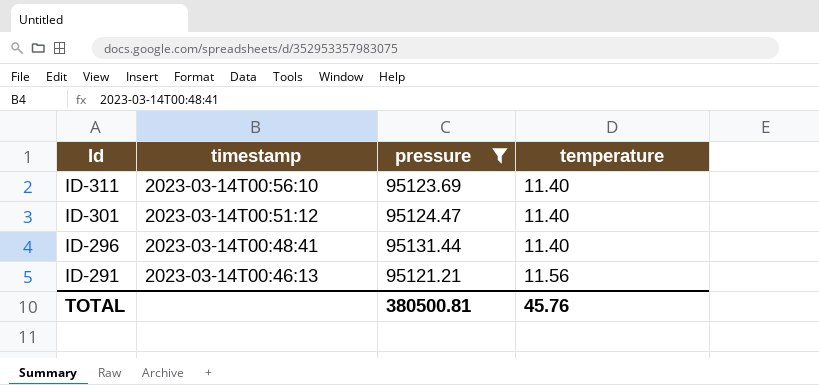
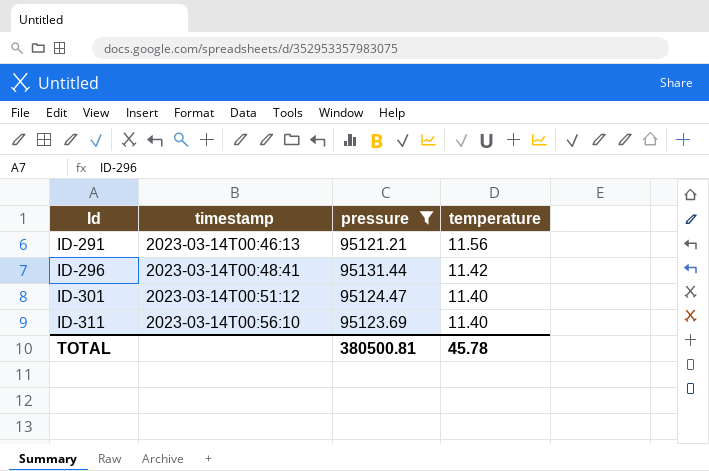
row order: Id descending -> Id ascending
ID-296 | temperature: 11.40 -> 11.42
TOTAL | temperature: 45.76 -> 45.78

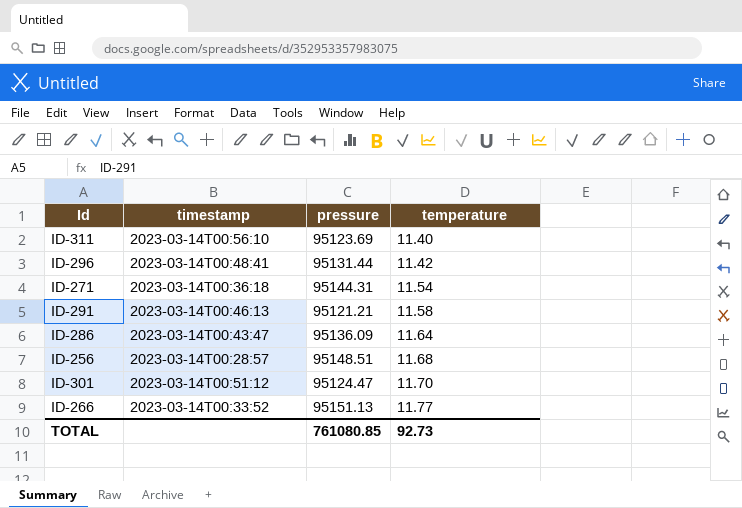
filter: pressure <= 95131.44 -> none
row order: Id ascending -> temperature ascending
ID-291 | temperature: 11.56 -> 11.58
ID-301 | temperature: 11.40 -> 11.70
TOTAL | pressure: 380500.81 -> 761080.85
TOTAL | temperature: 45.78 -> 92.73

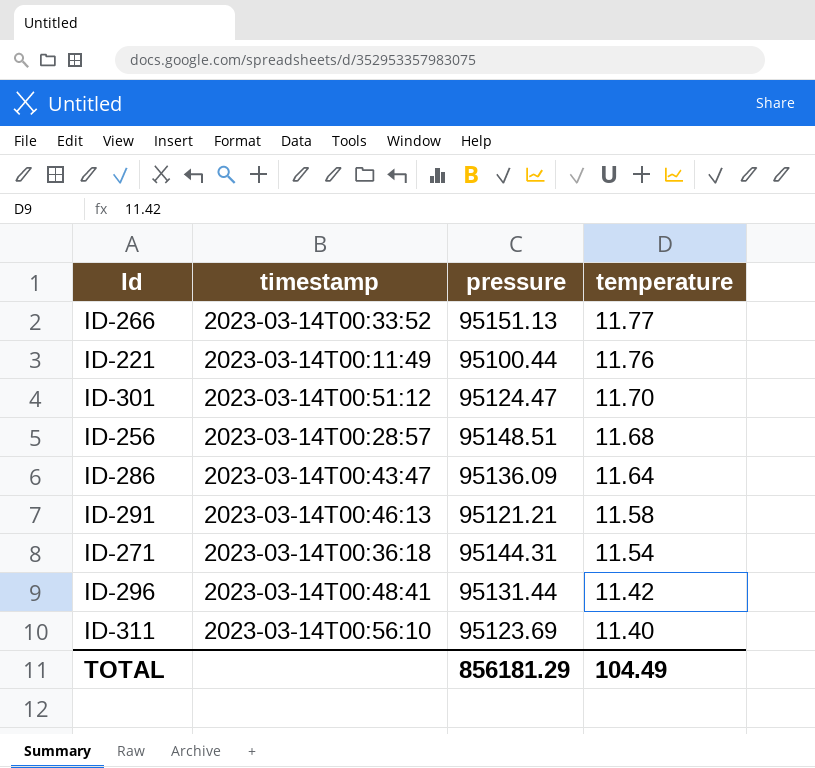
row order: temperature ascending -> temperature descending
row ID-221: none -> 2023-03-14T00:11:49 | 95100.44 | 11.76
TOTAL | pressure: 761080.85 -> 856181.29
TOTAL | temperature: 92.73 -> 104.49

